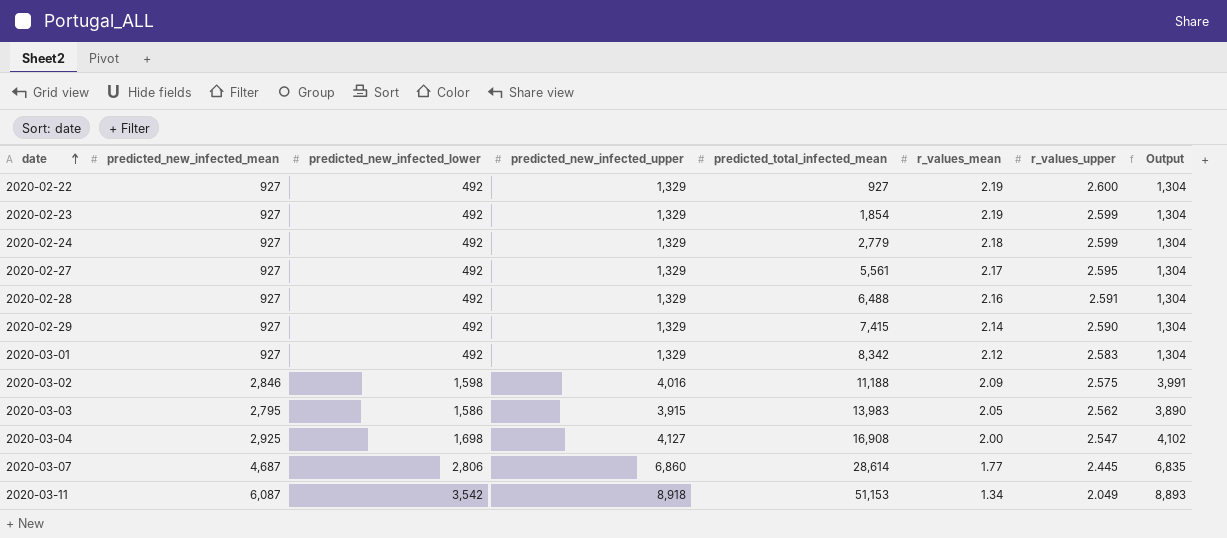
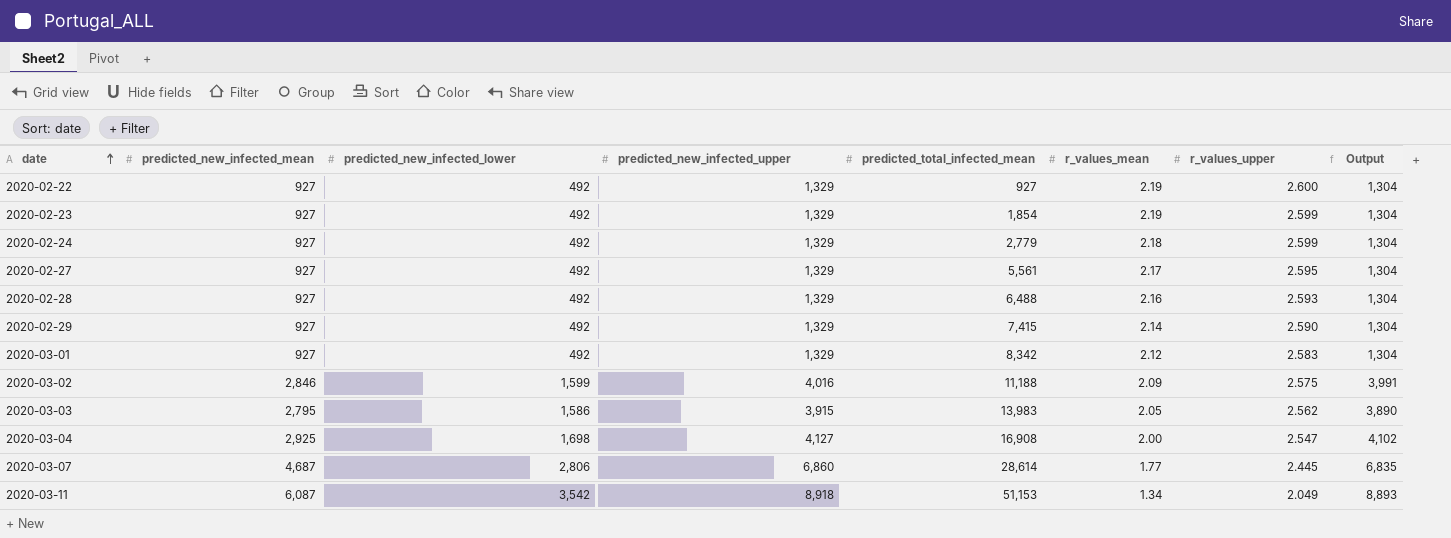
2020-02-28 | r_values_upper: 2.591 -> 2.593
2020-03-02 | predicted_new_infected_lower: 1,598 -> 1,599

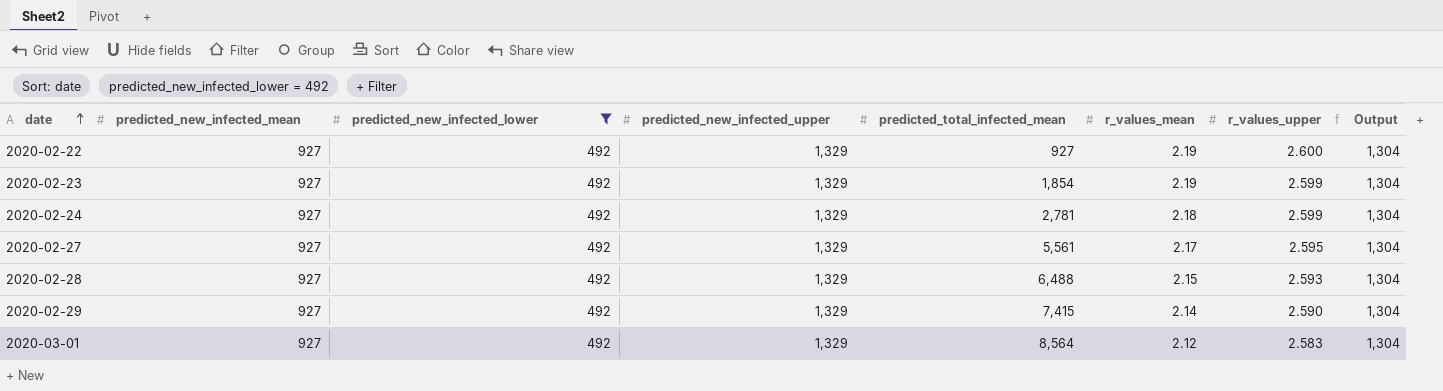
filter: none -> predicted_new_infected_lower = 492
2020-02-24 | predicted_total_infected_mean: 2,779 -> 2,781
2020-02-28 | r_values_mean: 2.16 -> 2.15
2020-03-01 | predicted_total_infected_mean: 8,342 -> 8,564

